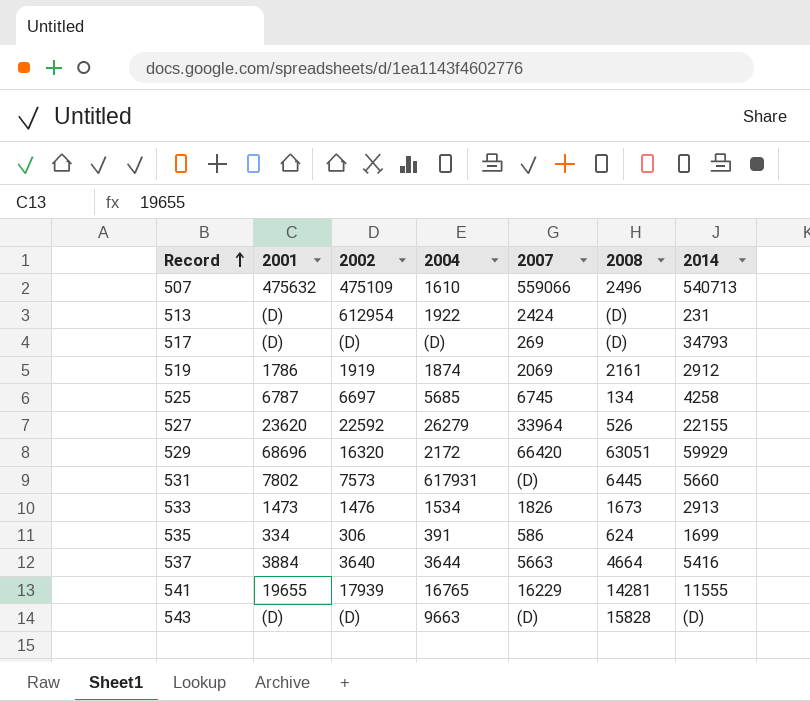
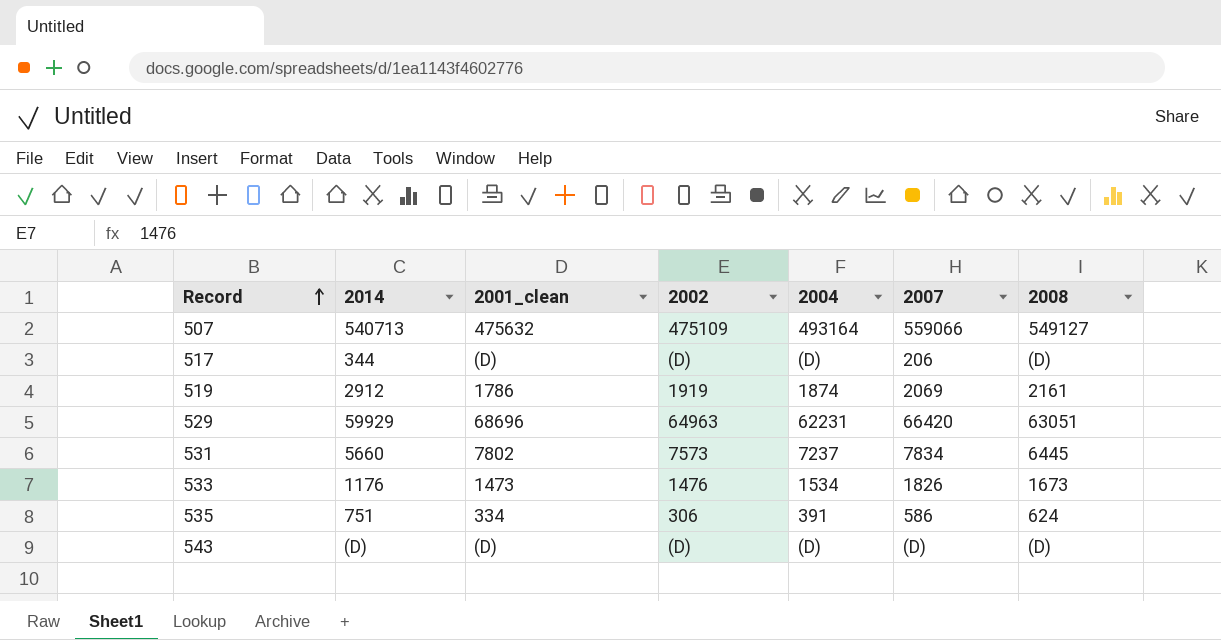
column 2014 | position: 7 -> 2
column name: 2001 -> 2001_clean
row 513: (D) | 612954 | 1922 | 2424 | (D) | 231 -> none
row 525: 6787 | 6697 | 5685 | 6745 | 134 | 4258 -> none
row 527: 23620 | 22592 | 26279 | 33964 | 526 | 22155 -> none
row 537: 3884 | 3640 | 3644 | 5663 | 4664 | 5416 -> none
row 541: 19655 | 17939 | 16765 | 16229 | 14281 | 11555 -> none
507 | 2004: 1610 -> 493164
507 | 2008: 2496 -> 549127
517 | 2014: 34793 -> 344
517 | 2007: 269 -> 206
529 | 2002: 16320 -> 64963
529 | 2004: 2172 -> 62231
531 | 2004: 617931 -> 7237
531 | 2007: (D) -> 7834
533 | 2014: 2913 -> 1176
535 | 2014: 1699 -> 751
543 | 2004: 9663 -> (D)
543 | 2008: 15828 -> (D)

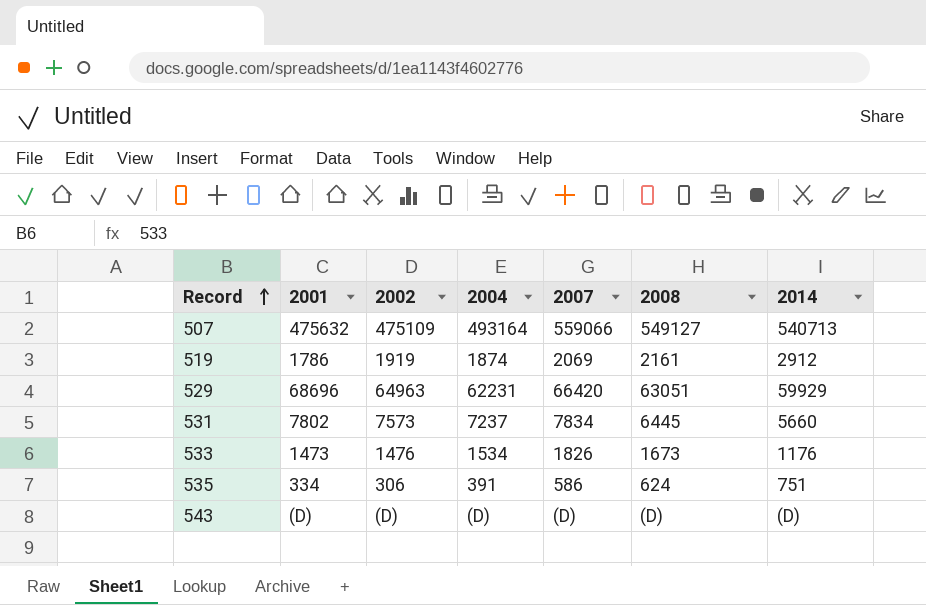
column name: 2001_clean -> 2001
column 2014 | position: 2 -> 7
row 517: 344 | (D) | (D) | (D) | 206 | (D) -> none

